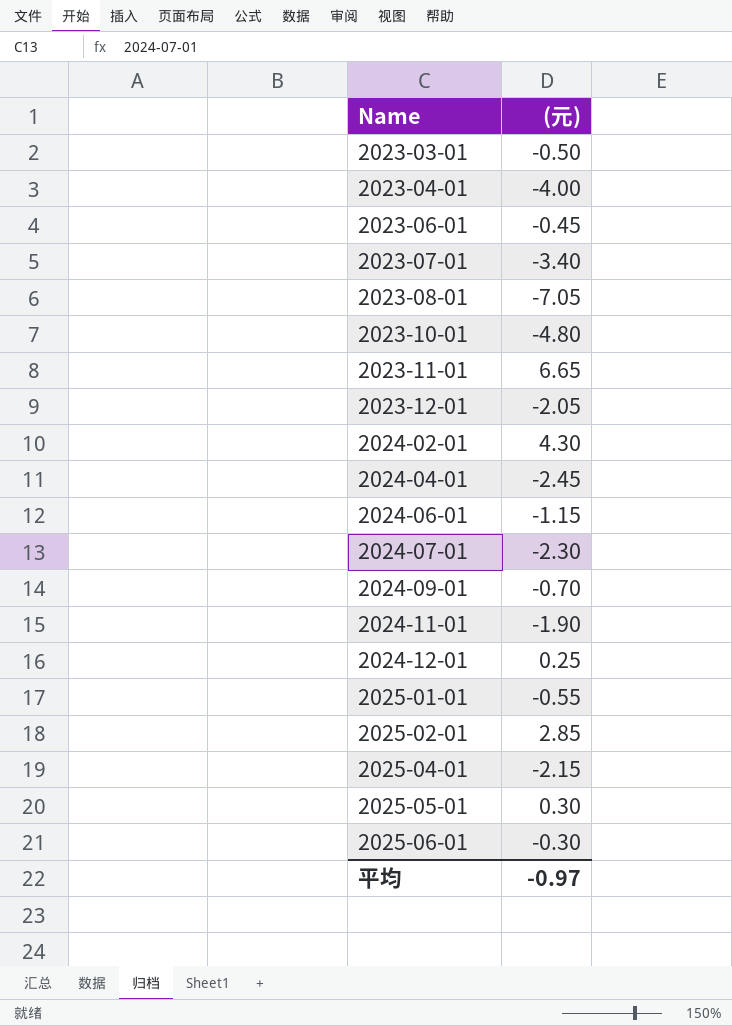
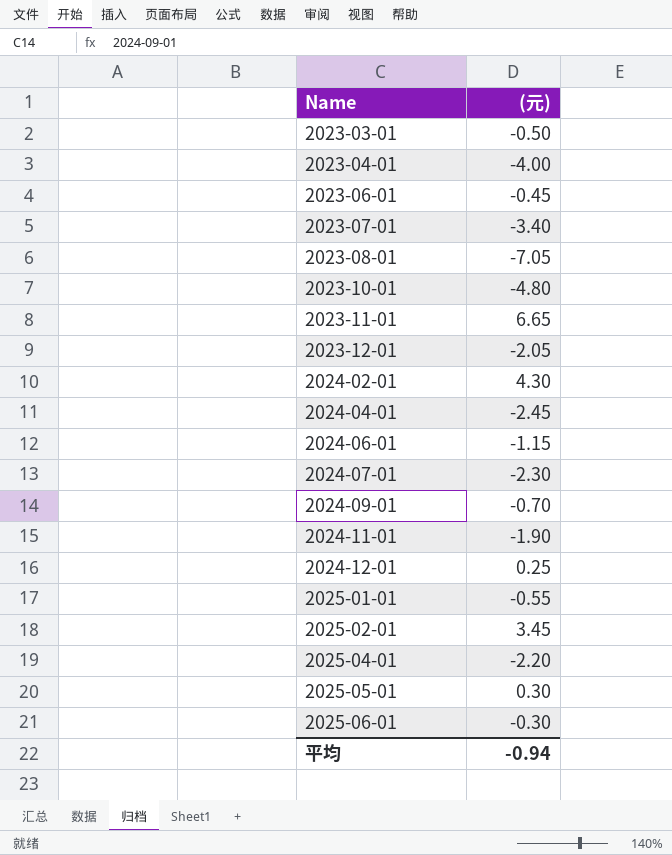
2025-02-01 | (元): 2.85 -> 3.45
2025-04-01 | (元): -2.15 -> -2.20
平均 | (元): -0.97 -> -0.94

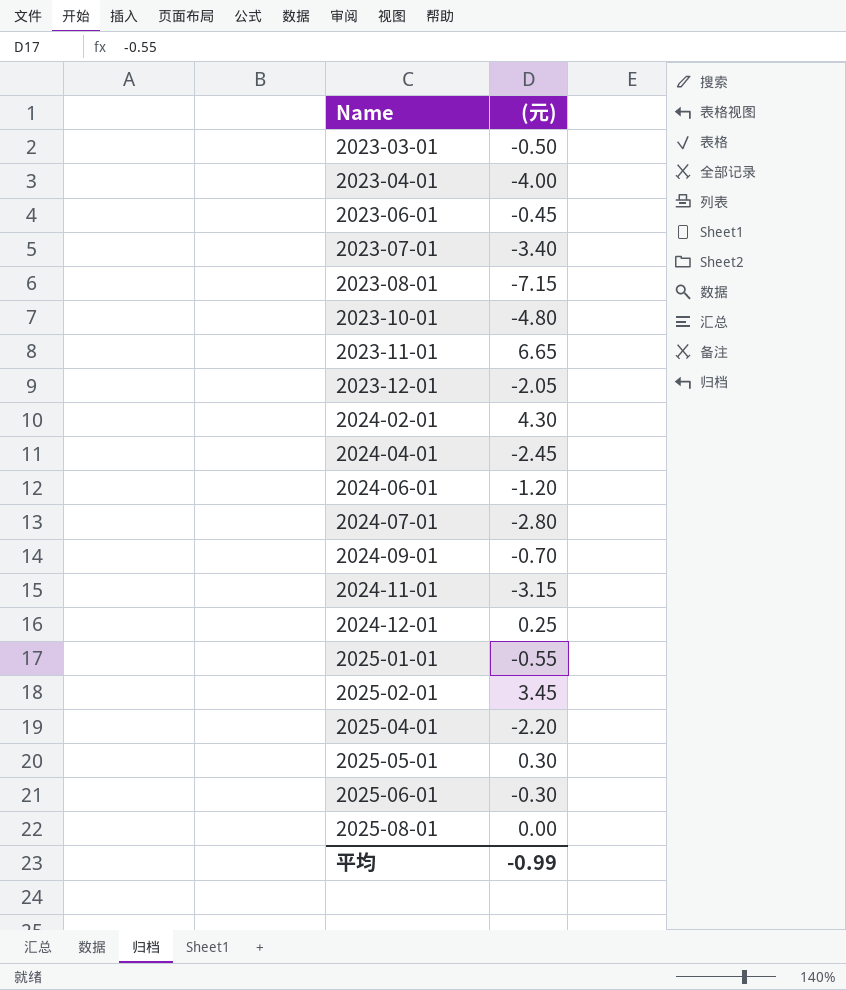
2023-08-01 | (元): -7.05 -> -7.15
2024-06-01 | (元): -1.15 -> -1.20
2024-07-01 | (元): -2.30 -> -2.80
2024-11-01 | (元): -1.90 -> -3.15
row 2025-08-01: none -> 0.00
平均 | (元): -0.94 -> -0.99

